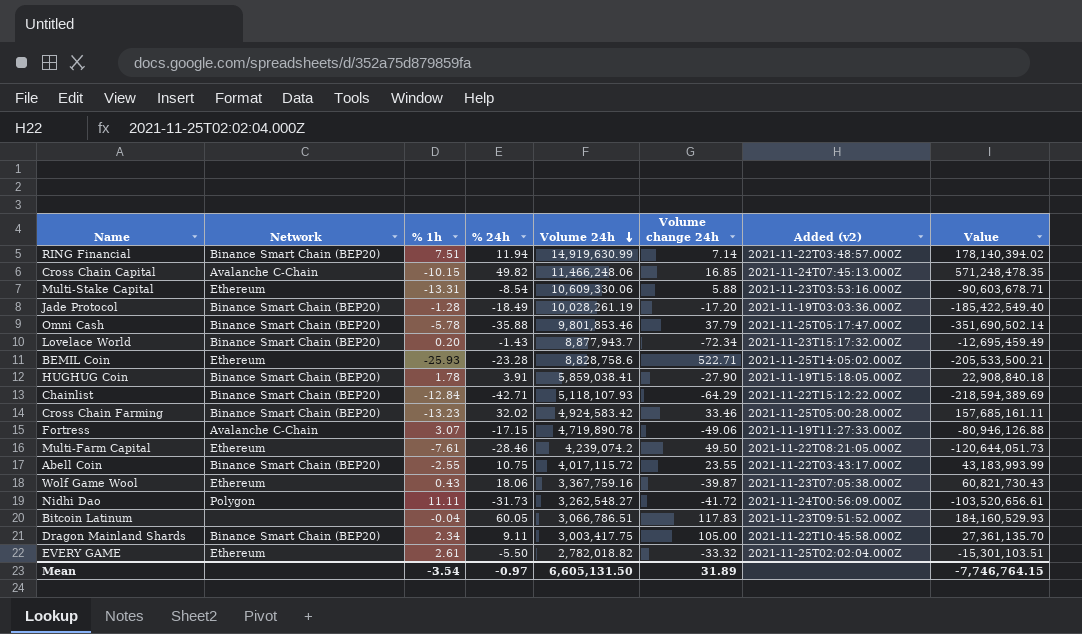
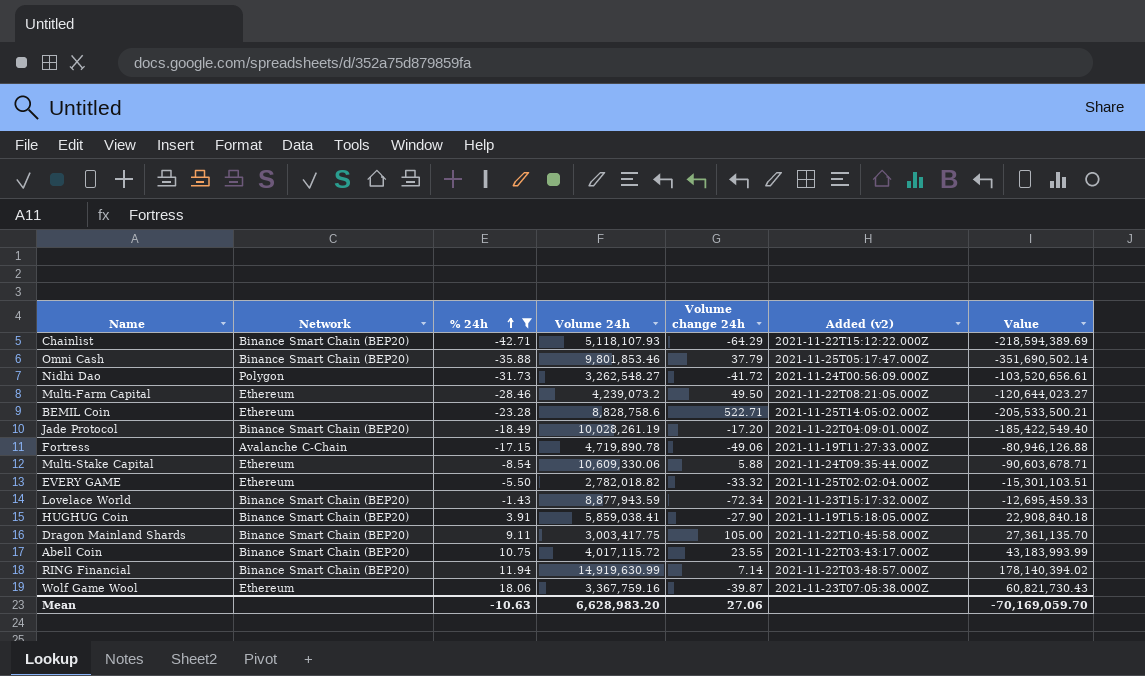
filter: none -> % 24h <= 18.06
row order: Volume 24h descending -> % 24h ascending
column % 1h | position: 3 -> none
Multi-Farm Capital | Volume 24h: 4,239,074.2 -> 4,239,073.2
Multi-Farm Capital | Value: -120,644,051.73 -> -120,644,023.27
Jade Protocol | Added (v2): 2021-11-19T03:03:36.000Z -> 2021-11-22T04:09:01.000Z
Multi-Stake Capital | Added (v2): 2021-11-23T03:53:16.000Z -> 2021-11-24T09:35:44.000Z
Lovelace World | Volume 24h: 8,877,943.7 -> 8,877,943.59
Lovelace World | Value: -12,695,459.49 -> -12,695,459.33
Mean | % 24h: -0.97 -> -10.63
Mean | Volume 24h: 6,605,131.50 -> 6,628,983.20
Mean | Volume change 24h: 31.89 -> 27.06
Mean | Value: -7,746,764.15 -> -70,169,059.70

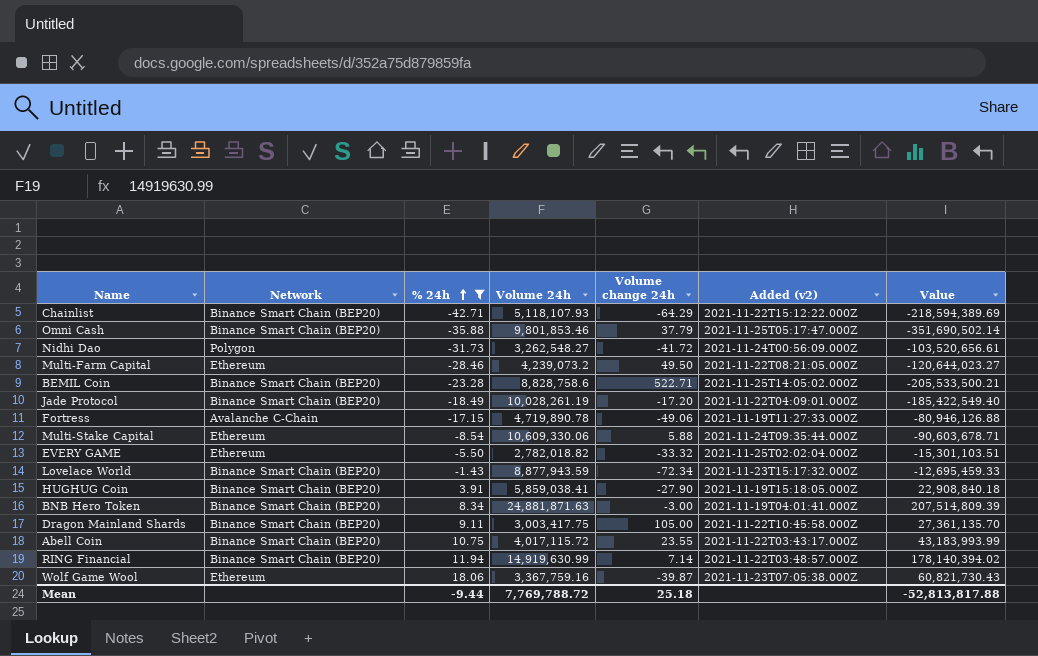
BEMIL Coin | Network: Ethereum -> Binance Smart Chain (BEP20)
row BNB Hero Token: none -> Binance Smart Chain (BEP20) | 8.34 | 24,881,871.63 | -3.00 | 2021-11-19T04:01:41.000Z | 207,514,809.39
Mean | % 24h: -10.63 -> -9.44
Mean | Volume 24h: 6,628,983.20 -> 7,769,788.72
Mean | Volume change 24h: 27.06 -> 25.18
Mean | Value: -70,169,059.70 -> -52,813,817.88

